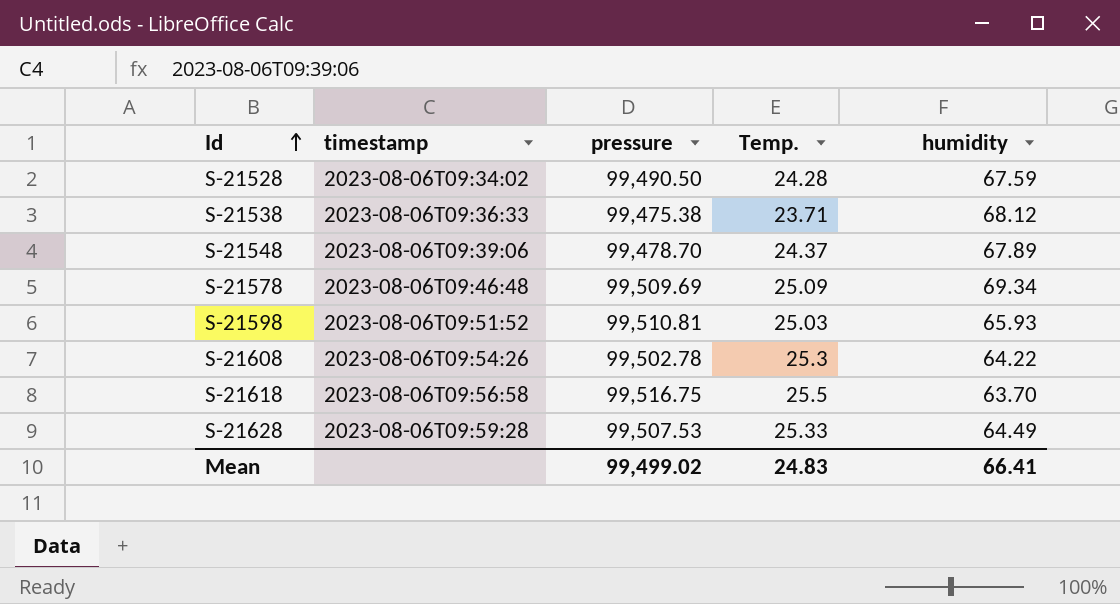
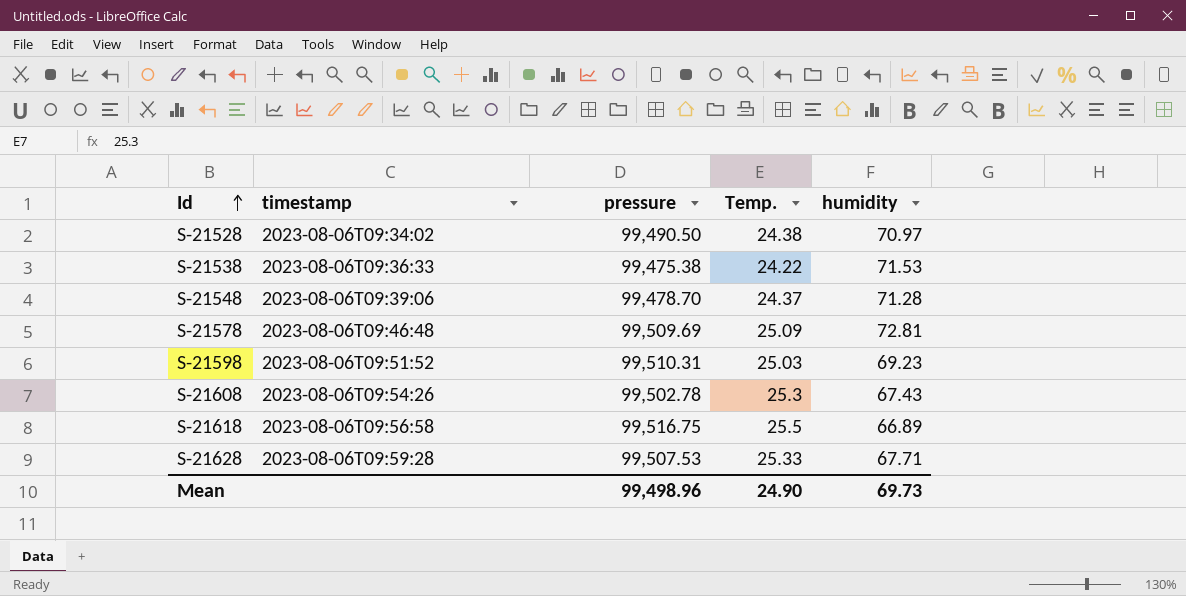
S-21528 | Temp.: 24.28 -> 24.38
S-21528 | humidity: 67.59 -> 70.97
S-21538 | Temp.: 23.71 -> 24.22
S-21538 | humidity: 68.12 -> 71.53
S-21548 | humidity: 67.89 -> 71.28
S-21578 | humidity: 69.34 -> 72.81
S-21598 | pressure: 99,510.81 -> 99,510.31
S-21598 | humidity: 65.93 -> 69.23
S-21608 | humidity: 64.22 -> 67.43
S-21618 | humidity: 63.70 -> 66.89
S-21628 | humidity: 64.49 -> 67.71
Mean | pressure: 99,499.02 -> 99,498.96
Mean | Temp.: 24.83 -> 24.90
Mean | humidity: 66.41 -> 69.73

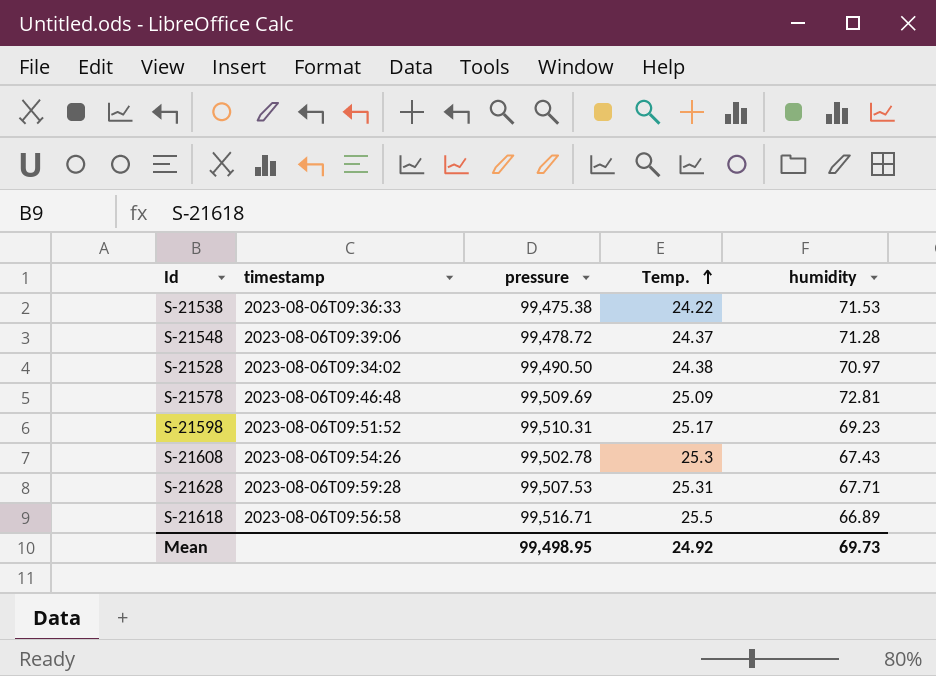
row order: Id ascending -> Temp. ascending
S-21548 | pressure: 99,478.70 -> 99,478.72
S-21598 | Temp.: 25.03 -> 25.17
S-21628 | Temp.: 25.33 -> 25.31
S-21618 | pressure: 99,516.75 -> 99,516.71
Mean | pressure: 99,498.96 -> 99,498.95
Mean | Temp.: 24.90 -> 24.92

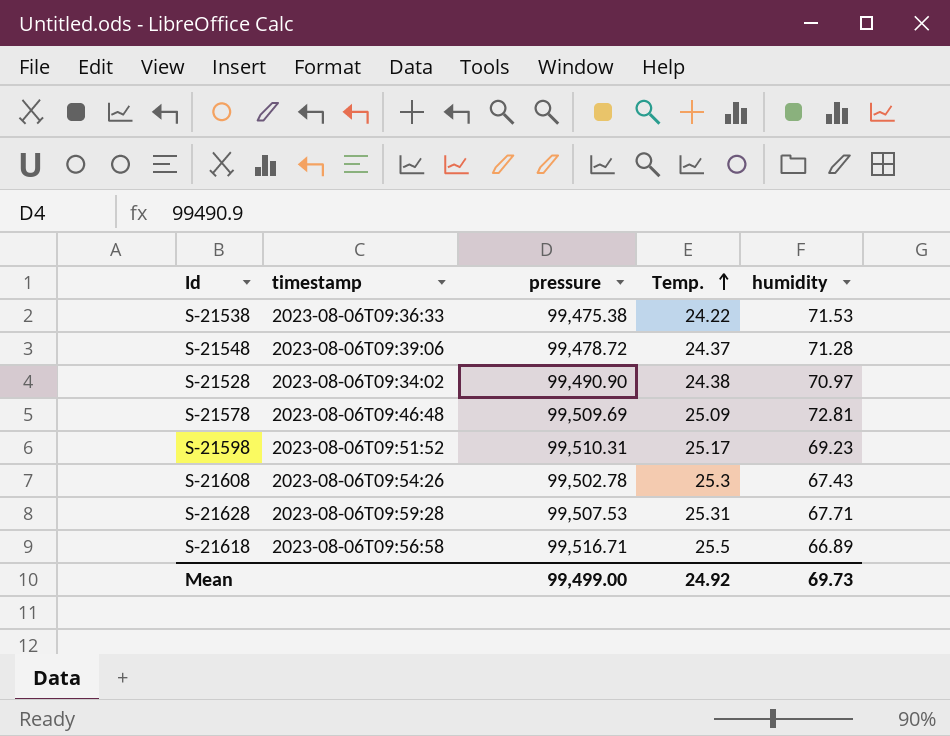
S-21528 | pressure: 99,490.50 -> 99,490.90
Mean | pressure: 99,498.95 -> 99,499.00

